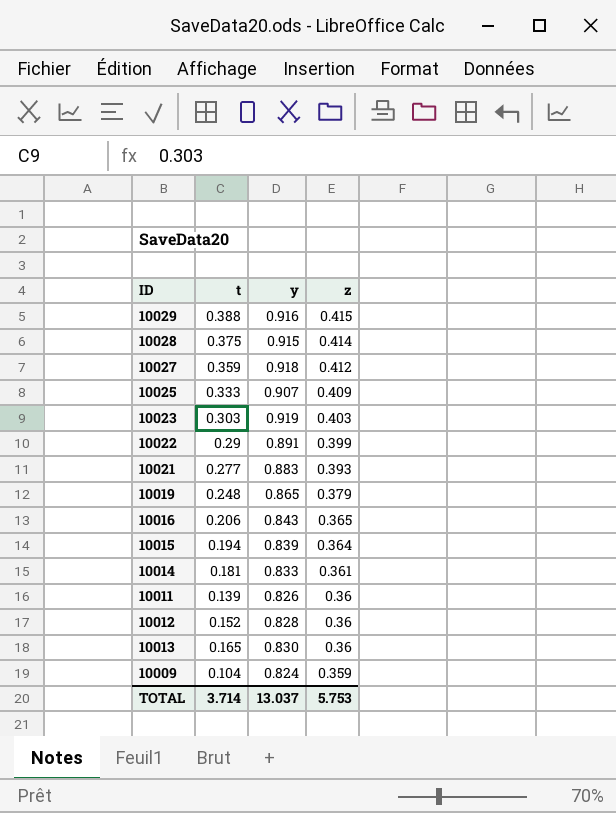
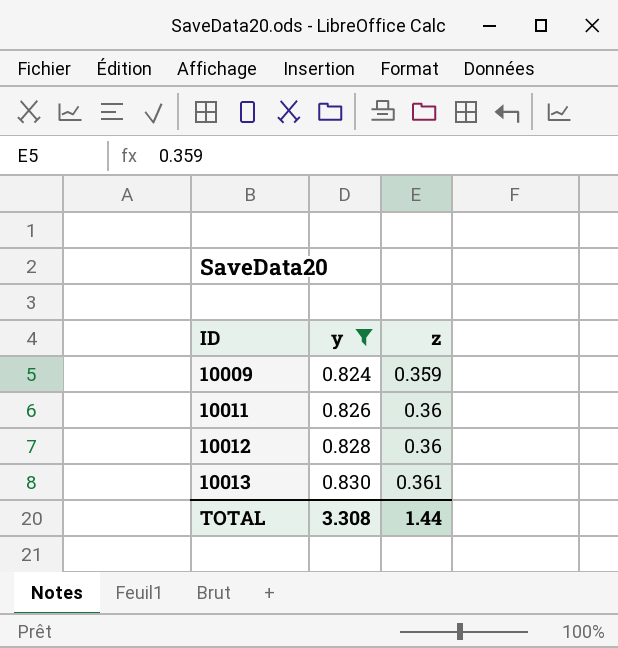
filter: none -> y <= 0.830
row order: z descending -> ID ascending
column t | position: 2 -> none
10013 | z: 0.36 -> 0.361
TOTAL | y: 13.037 -> 3.308
TOTAL | z: 5.753 -> 1.44

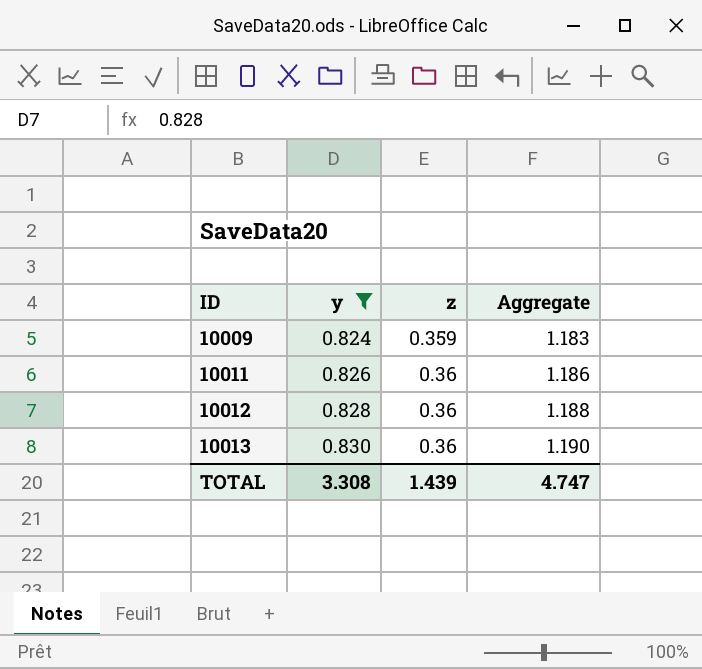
column Aggregate | formula: none -> [y] + [z]
10013 | z: 0.361 -> 0.36
TOTAL | z: 1.44 -> 1.439

